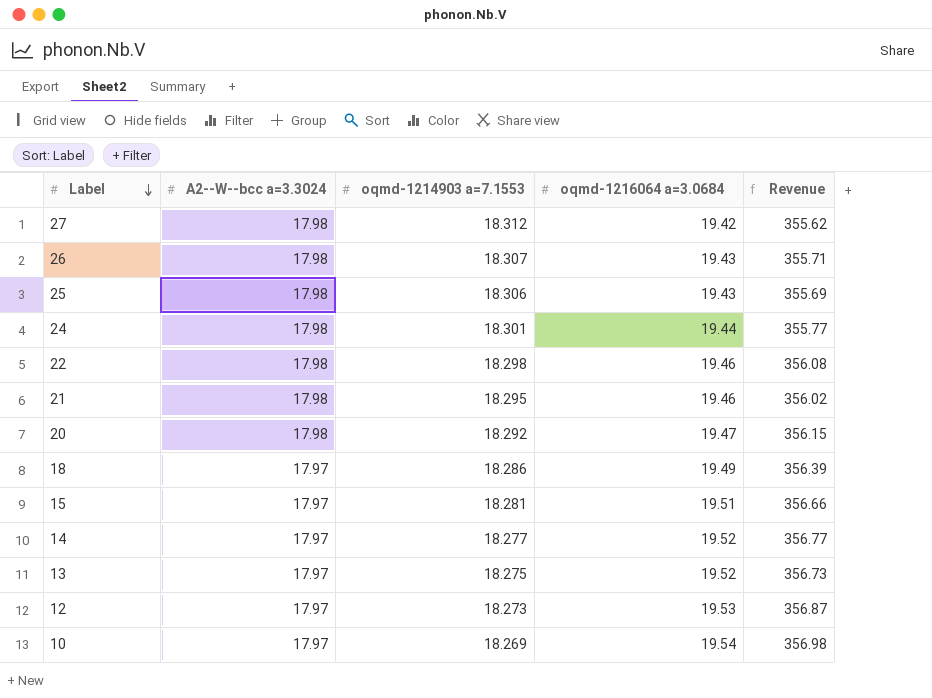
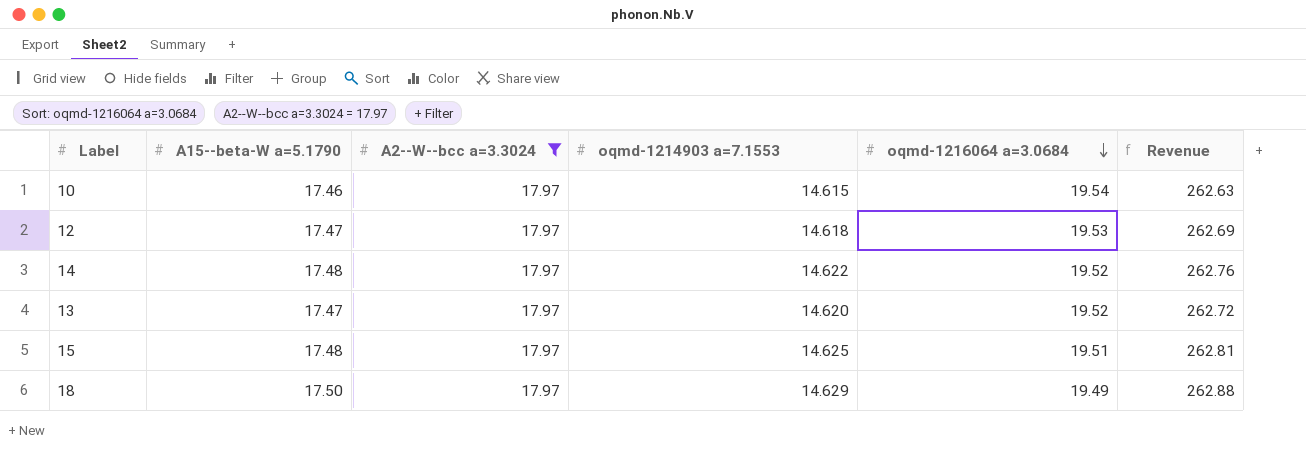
filter: none -> A2--W--bcc a=3.3024 = 17.97
row order: Label descending -> oqmd-1216064 a=3.0684 descending
column A15--beta-W a=5.1790 | position: none -> 2
column Revenue | formula: [oqmd-1214903 a=7.1553] * [oqmd-1216064 a=3.0684] -> [A2--W--bcc a=3.3024] * [oqmd-1214903 a=7.1553]
10 | oqmd-1214903 a=7.1553: 18.269 -> 14.615
12 | oqmd-1214903 a=7.1553: 18.273 -> 14.618
14 | oqmd-1214903 a=7.1553: 18.277 -> 14.622
13 | oqmd-1214903 a=7.1553: 18.275 -> 14.620
15 | oqmd-1214903 a=7.1553: 18.281 -> 14.625
18 | oqmd-1214903 a=7.1553: 18.286 -> 14.629

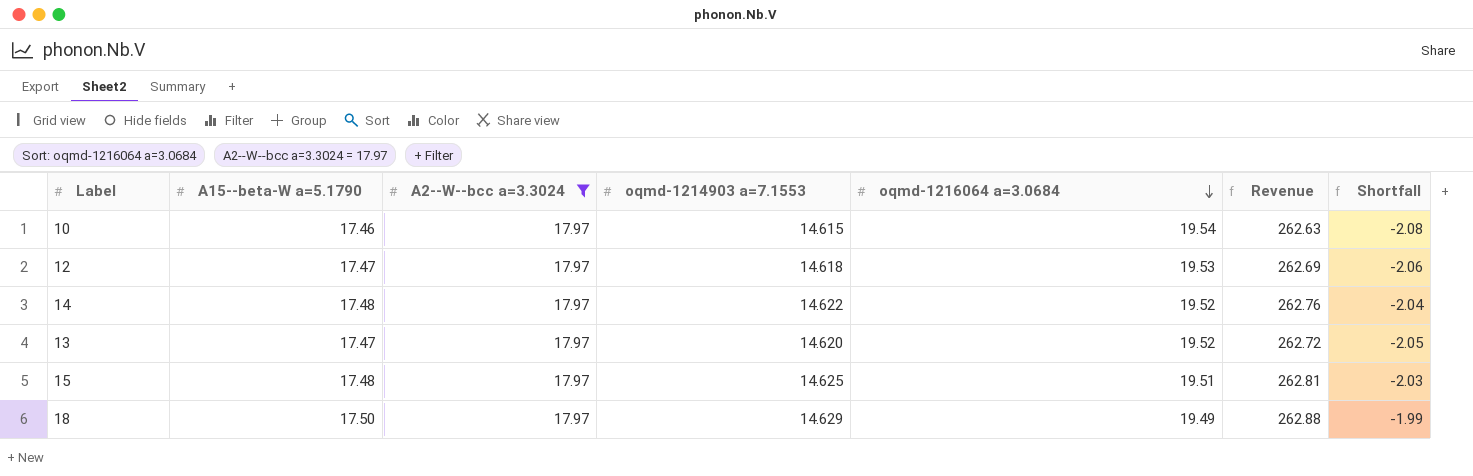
column Shortfall | formula: none -> [A15--beta-W a=5.1790] - [oqmd-1216064 a=3.0684]

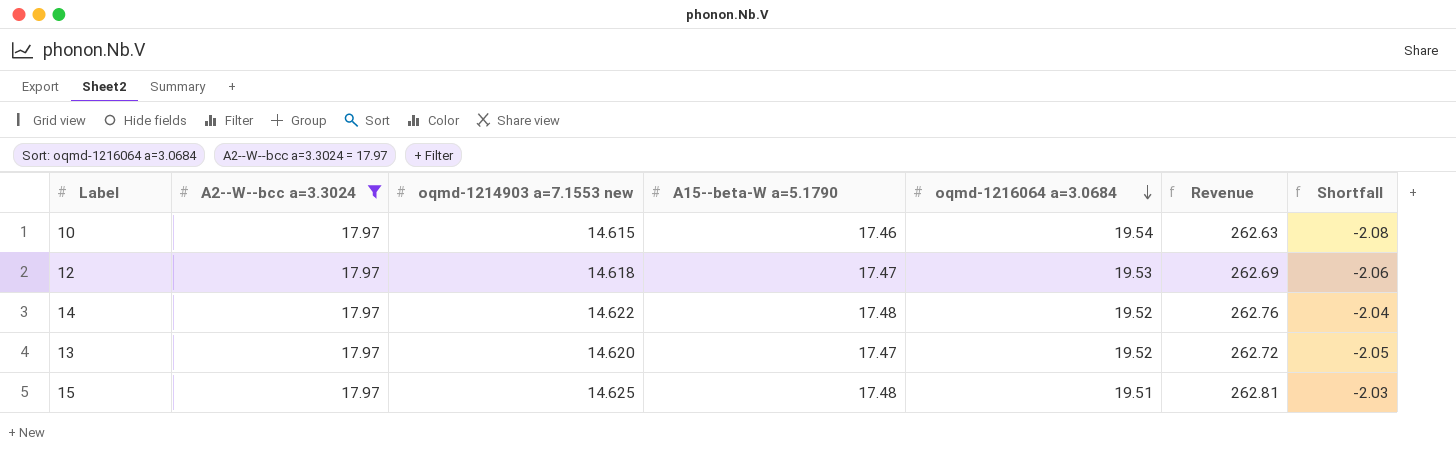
column name: oqmd-1214903 a=7.1553 -> oqmd-1214903 a=7.1553 new
column A15--beta-W a=5.1790 | position: 2 -> 4
row 18: 17.50 | 17.97 | 14.629 | 19.49 | 262.88 | -1.99 -> none

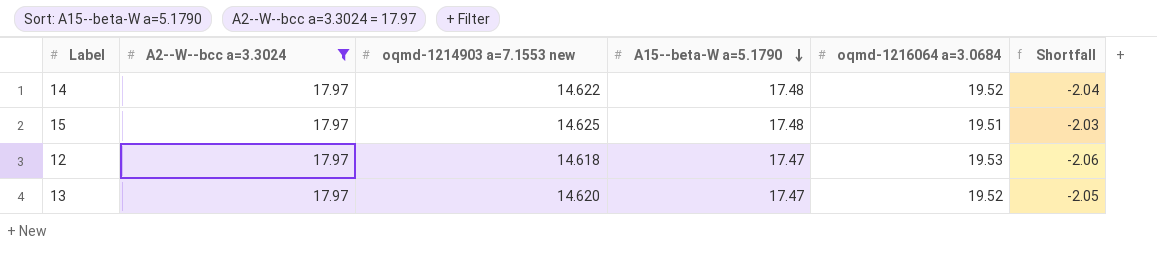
row order: oqmd-1216064 a=3.0684 descending -> A15--beta-W a=5.1790 descending
column Revenue | formula: [A2--W--bcc a=3.3024] * [oqmd-1214903 a=7.1553 new] -> none
row 10: 17.97 | 14.615 | 17.46 | 19.54 | 262.63 | -2.08 -> none

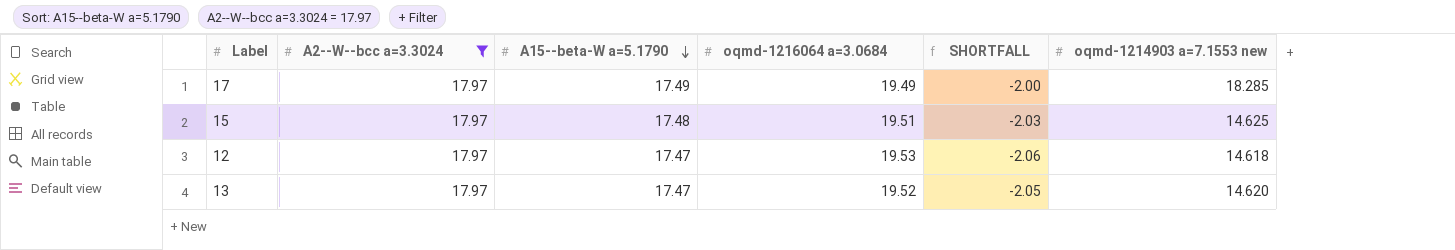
column name: Shortfall -> SHORTFALL
column oqmd-1214903 a=7.1553 new | position: 3 -> 6
row 14: 17.97 | 14.622 | 17.48 | 19.52 | -2.04 -> none
row 17: none -> 17.97 | 17.49 | 19.49 | -2.00 | 18.285

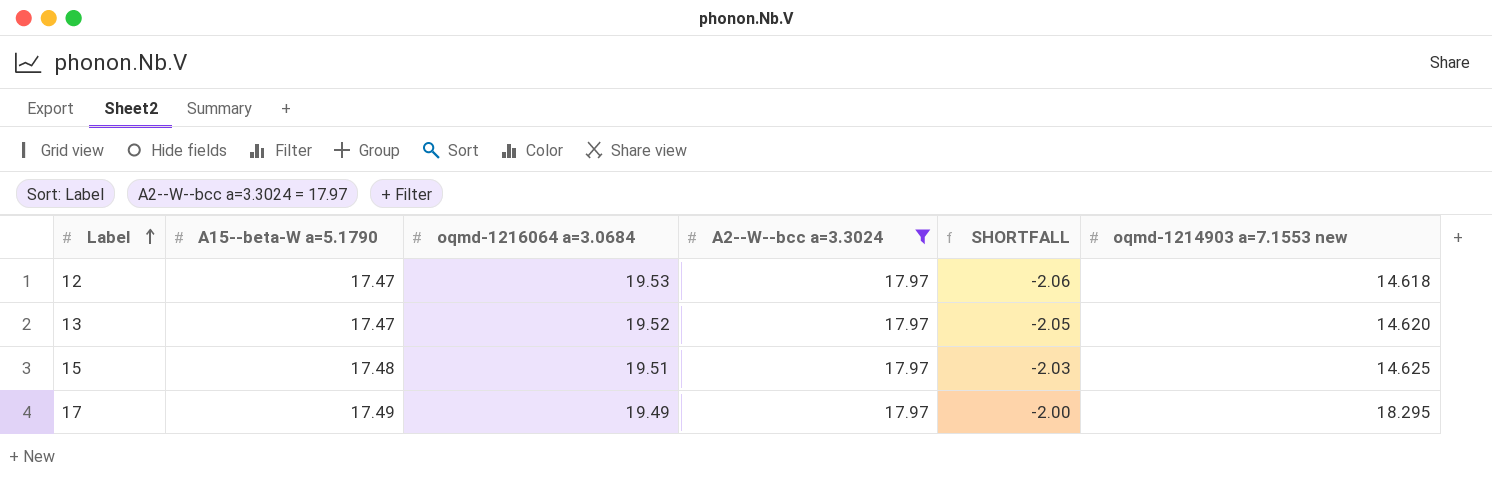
row order: A15--beta-W a=5.1790 descending -> Label ascending
column A2--W--bcc a=3.3024 | position: 2 -> 4
17 | oqmd-1214903 a=7.1553 new: 18.285 -> 18.295

